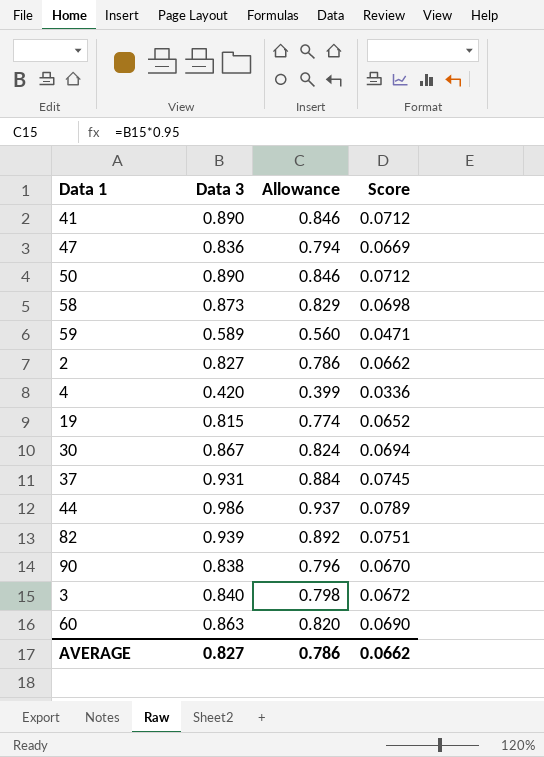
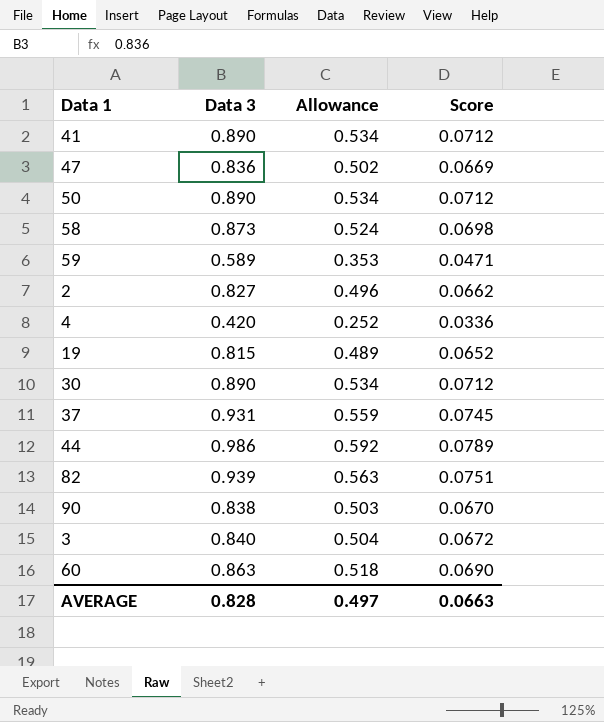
column Allowance | formula: [Data 3] * 0.95 -> [Data 3] * 0.6
30 | Data 3: 0.867 -> 0.890
30 | Score: 0.0694 -> 0.0712
AVERAGE | Data 3: 0.827 -> 0.828
AVERAGE | Allowance: 0.786 -> 0.497
AVERAGE | Score: 0.0662 -> 0.0663

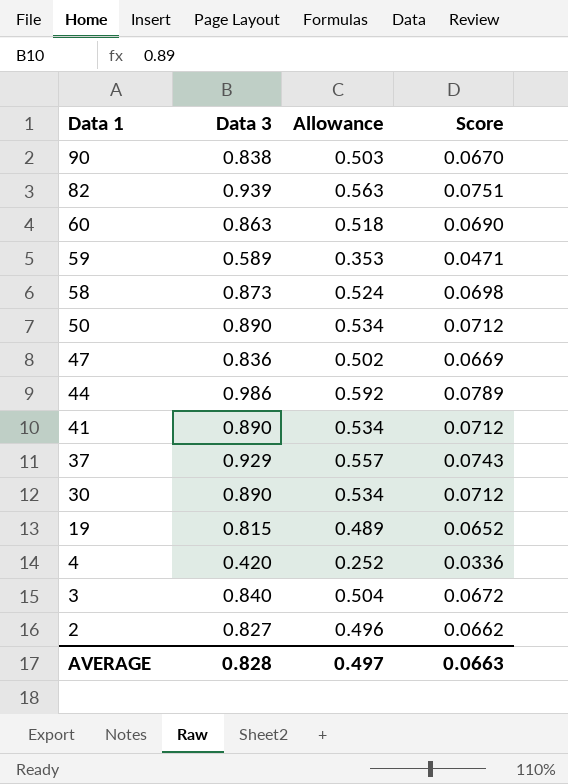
row order: none -> Data 1 descending
37 | Data 3: 0.931 -> 0.929
37 | Allowance: 0.559 -> 0.557
37 | Score: 0.0745 -> 0.0743

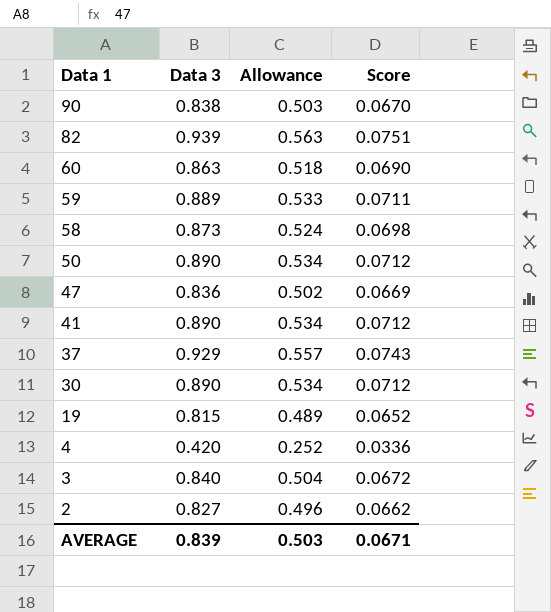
row 44: 0.986 | 0.592 | 0.0789 -> none
59 | Data 3: 0.589 -> 0.889
59 | Allowance: 0.353 -> 0.533
59 | Score: 0.0471 -> 0.0711
AVERAGE | Data 3: 0.828 -> 0.839
AVERAGE | Allowance: 0.497 -> 0.503
AVERAGE | Score: 0.0663 -> 0.0671

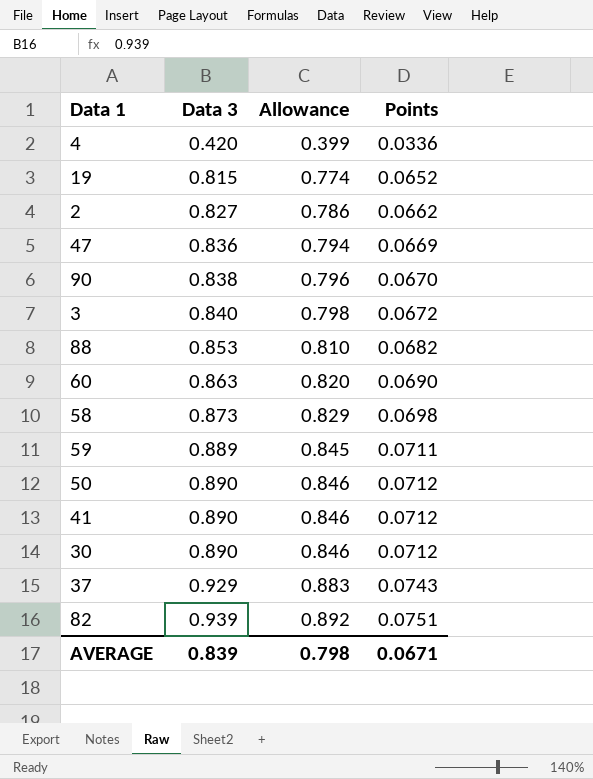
row order: Data 1 descending -> Data 3 ascending
column Allowance | formula: [Data 3] * 0.6 -> [Data 3] * 0.95
column name: Score -> Points
row 88: none -> 0.853 | 0.810 | 0.0682
AVERAGE | Allowance: 0.503 -> 0.798

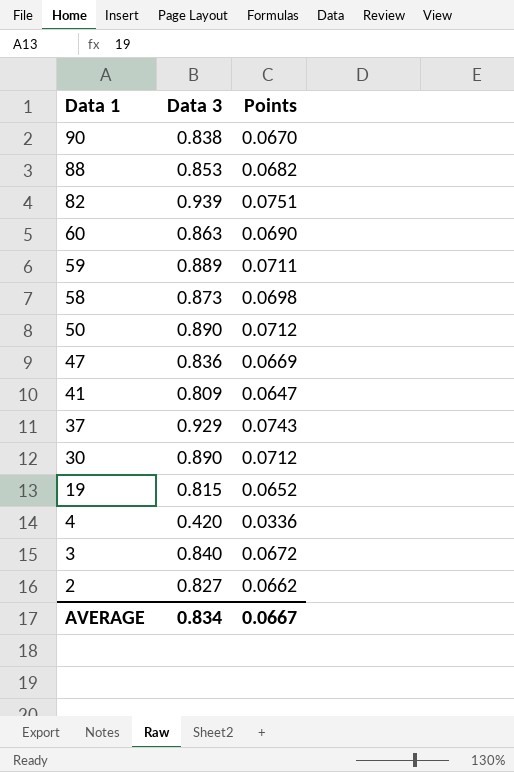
row order: Data 3 ascending -> Data 1 descending
column Allowance | formula: [Data 3] * 0.95 -> none
41 | Data 3: 0.890 -> 0.809
41 | Points: 0.0712 -> 0.0647
AVERAGE | Data 3: 0.839 -> 0.834
AVERAGE | Points: 0.0671 -> 0.0667

